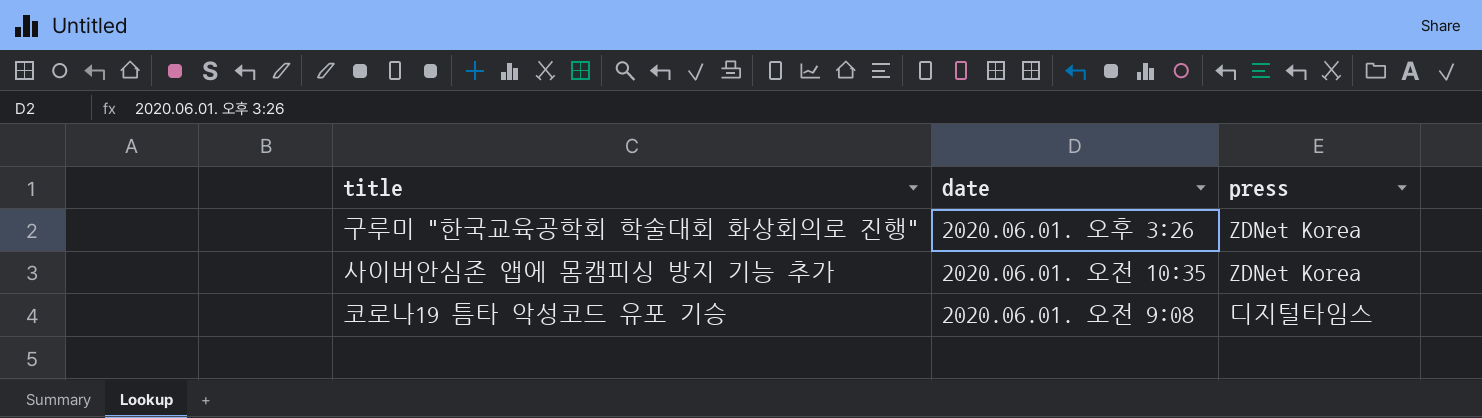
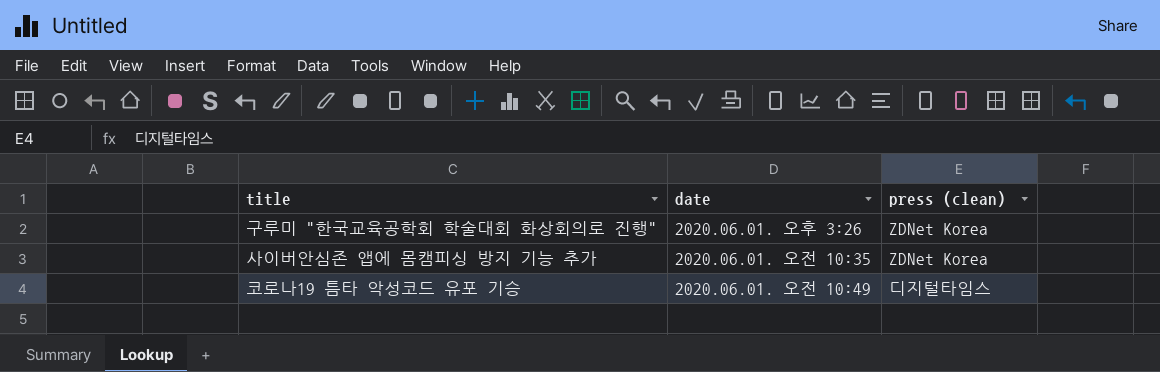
column name: press -> press (clean)
코로나19 틈타 악성코드 유포 기승 | date: 2020.06.01. 오전 9:08 -> 2020.06.01. 오전 10:49

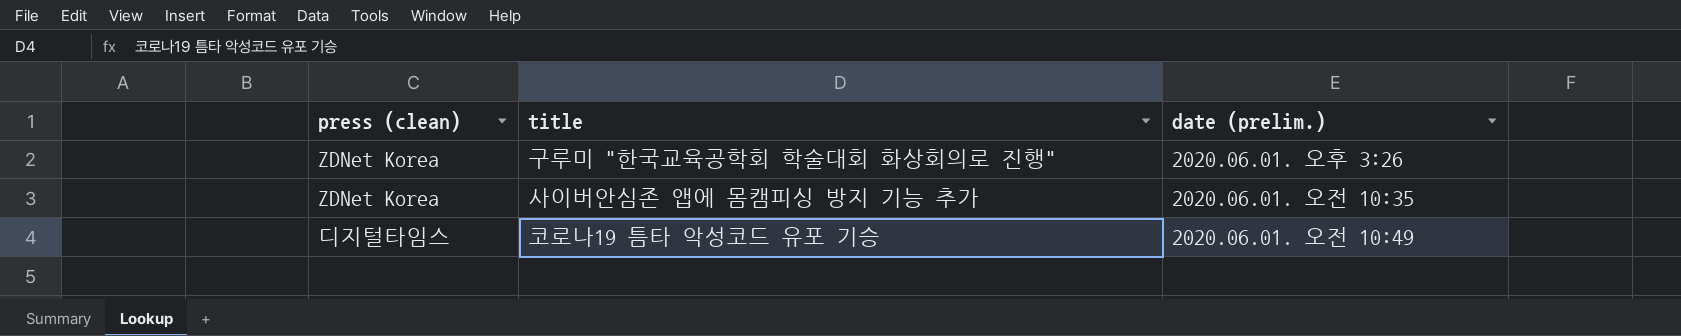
column press (clean) | position: 3 -> 1
column name: date -> date (prelim.)

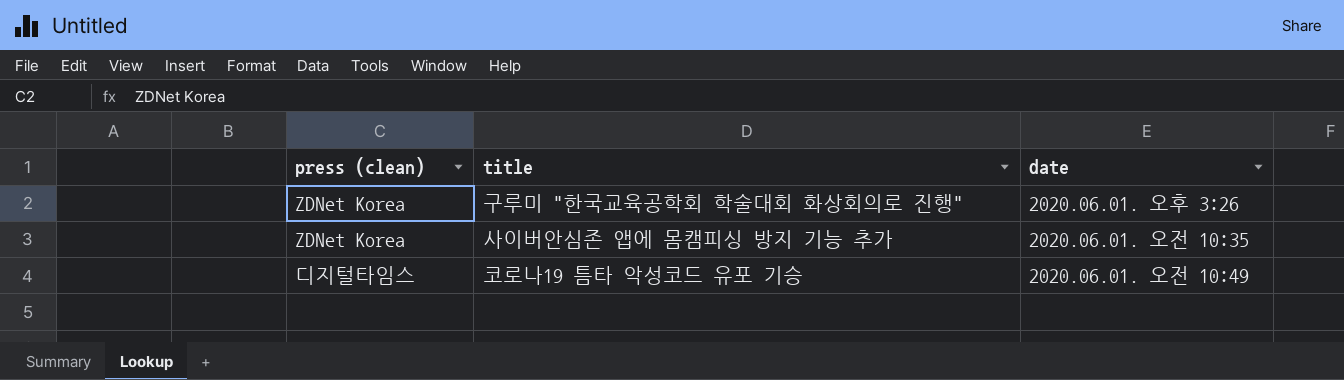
column name: date (prelim.) -> date

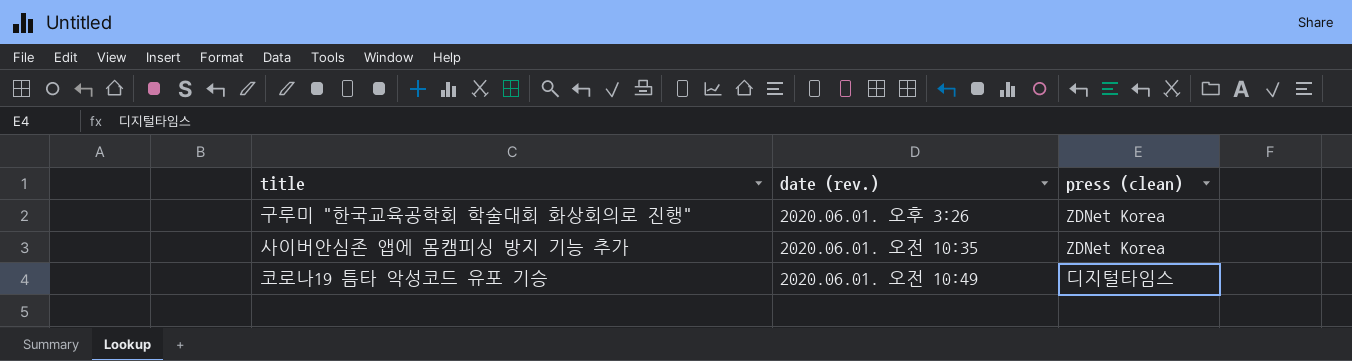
column name: date -> date (rev.)
column press (clean) | position: 1 -> 3

